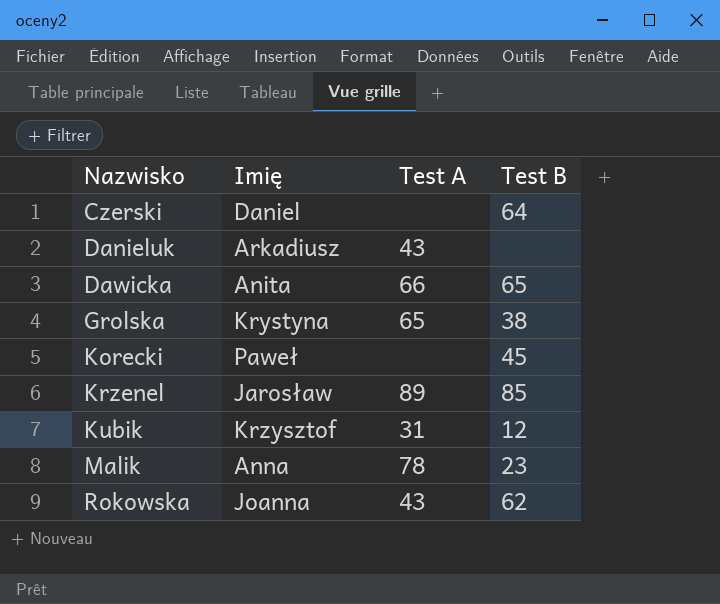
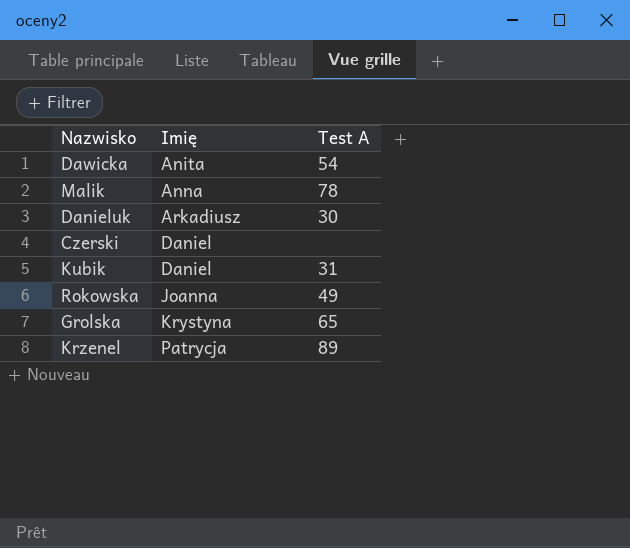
row order: Nazwisko ascending -> Imię ascending
column Test B | position: 4 -> none
row Korecki: Paweł | none | 45 -> none
Dawicka | Test A: 66 -> 54
Danieluk | Test A: 43 -> 30
Kubik | Imię: Krzysztof -> Daniel
Rokowska | Test A: 43 -> 49
Krzenel | Imię: Jarosław -> Patrycja

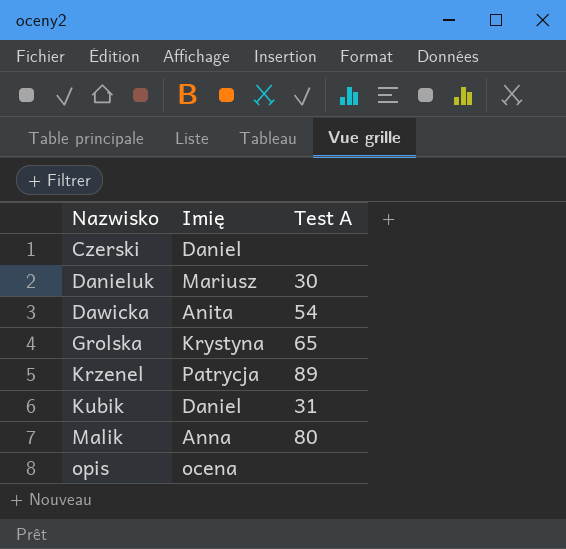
row order: Imię ascending -> Nazwisko ascending
row Rokowska: Joanna | 49 -> none
Danieluk | Imię: Arkadiusz -> Mariusz
Malik | Test A: 78 -> 80
row opis: none -> ocena | none

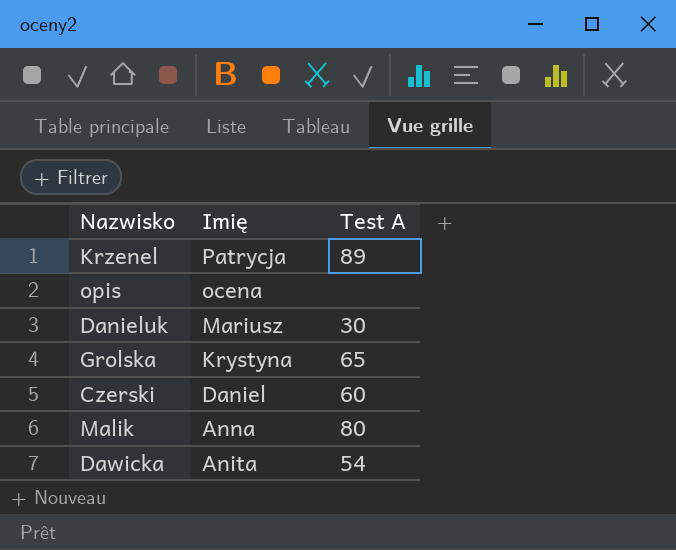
row order: Nazwisko ascending -> Imię descending
row Kubik: Daniel | 31 -> none
Czerski | Test A: none -> 60

